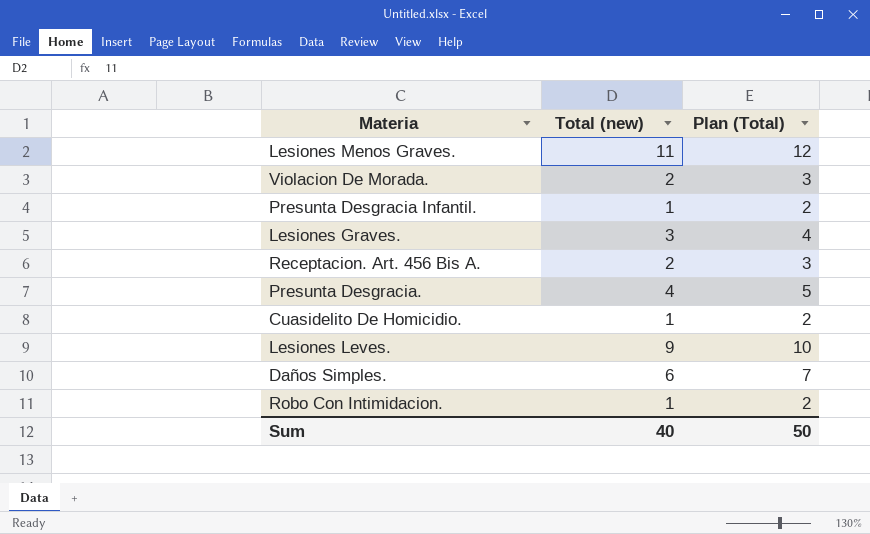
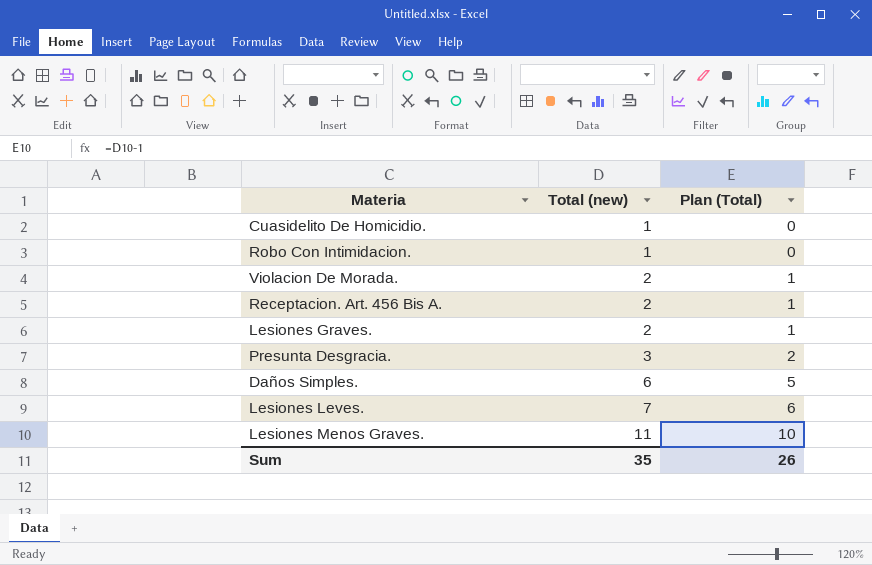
row order: none -> Total (new) ascending
column Plan (Total) | formula: [Total (new)] + 1 -> [Total (new)] - 1
row Presunta Desgracia Infantil.: 1 | 2 -> none
Lesiones Graves. | Total (new): 3 -> 2
Presunta Desgracia. | Total (new): 4 -> 3
Lesiones Leves. | Total (new): 9 -> 7
Sum | Total (new): 40 -> 35
Sum | Plan (Total): 50 -> 26

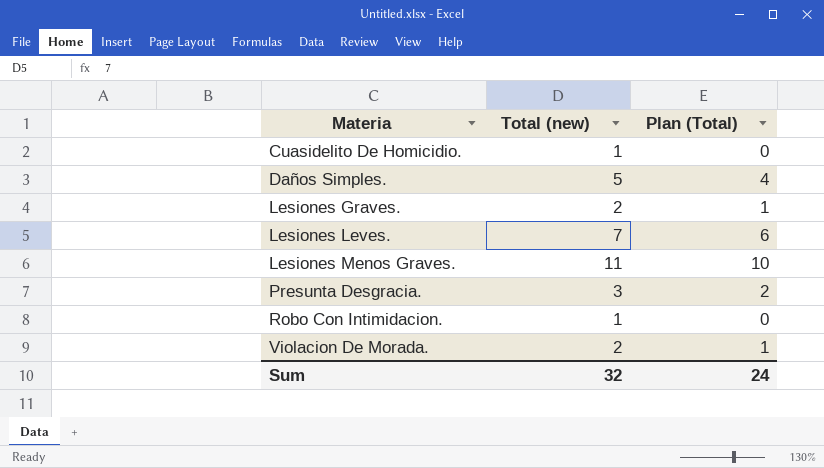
row order: Total (new) ascending -> Materia ascending
row Receptacion. Art. 456 Bis A.: 2 | 1 -> none
Daños Simples. | Total (new): 6 -> 5
Daños Simples. | Plan (Total): 5 -> 4
Sum | Total (new): 35 -> 32
Sum | Plan (Total): 26 -> 24

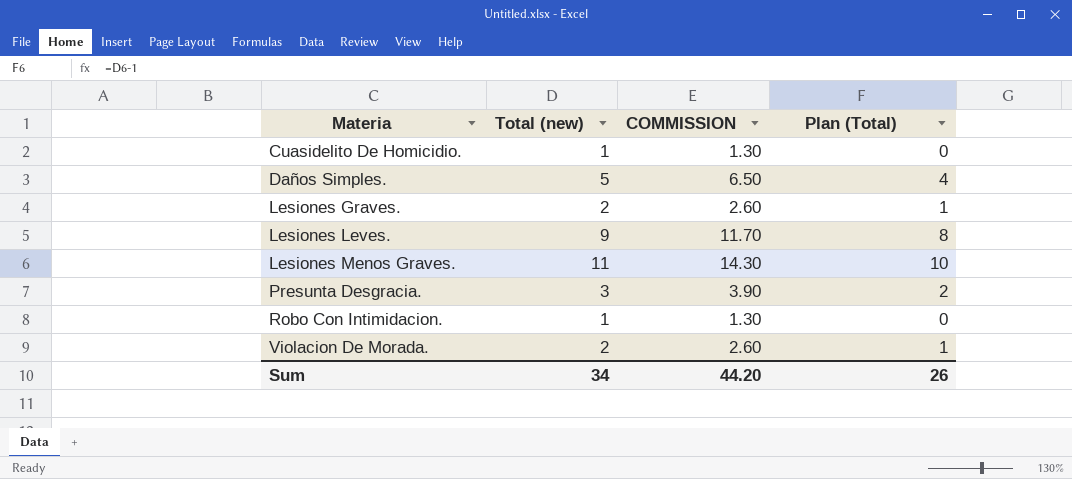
column COMMISSION | formula: none -> [Total (new)] * 1.3
Lesiones Leves. | Total (new): 7 -> 9
Lesiones Leves. | Plan (Total): 6 -> 8
Sum | Total (new): 32 -> 34
Sum | Plan (Total): 24 -> 26

